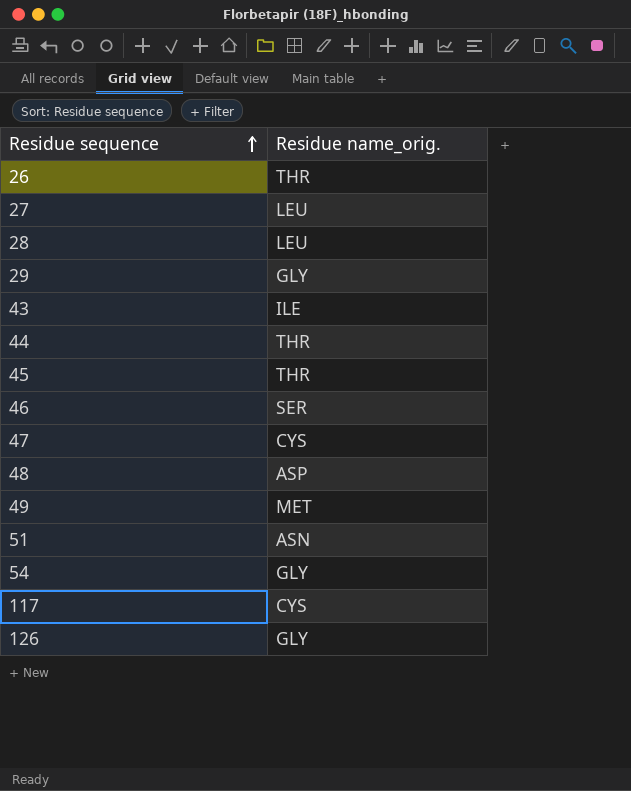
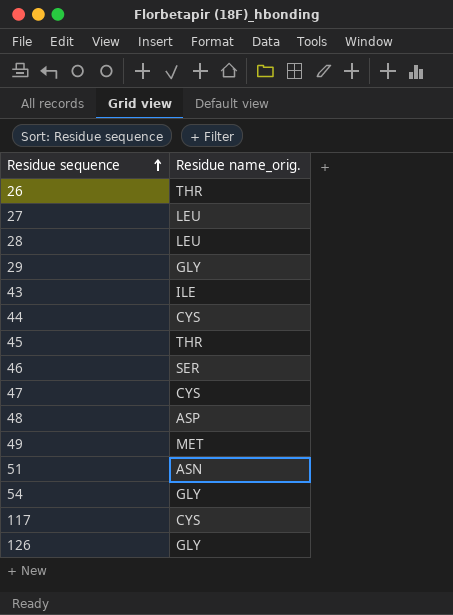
44 | Residue name_orig.: THR -> CYS

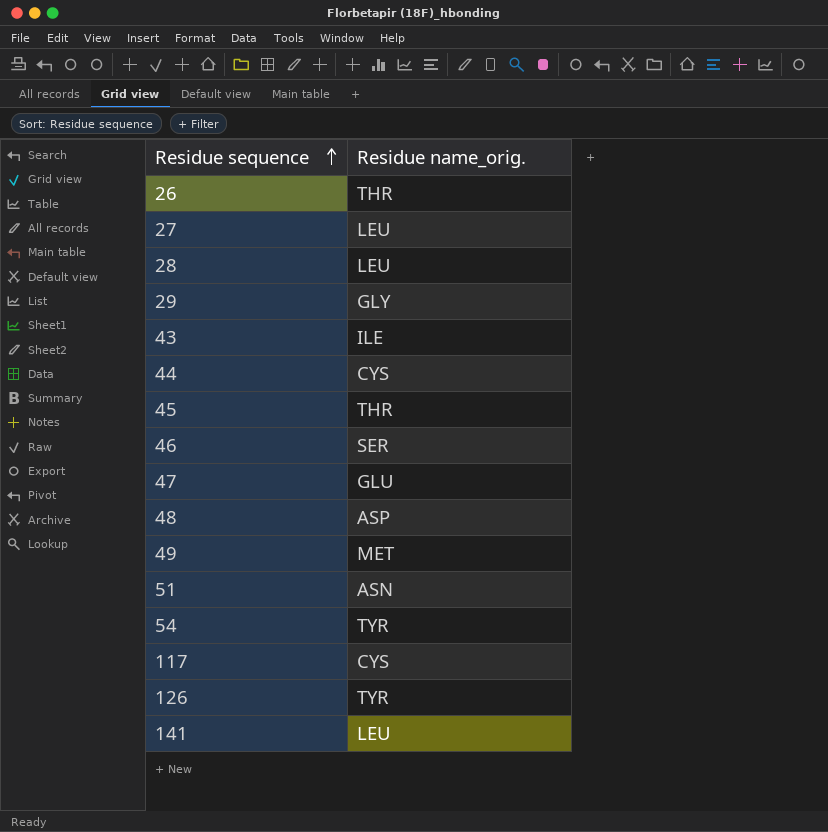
47 | Residue name_orig.: CYS -> GLU
54 | Residue name_orig.: GLY -> TYR
126 | Residue name_orig.: GLY -> TYR
row 141: none -> LEU

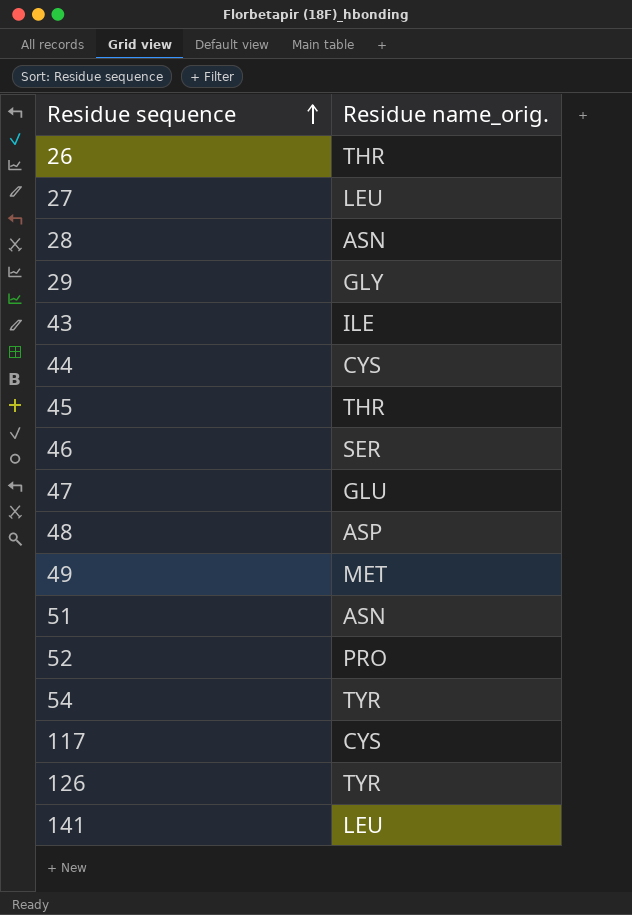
28 | Residue name_orig.: LEU -> ASN
row 52: none -> PRO

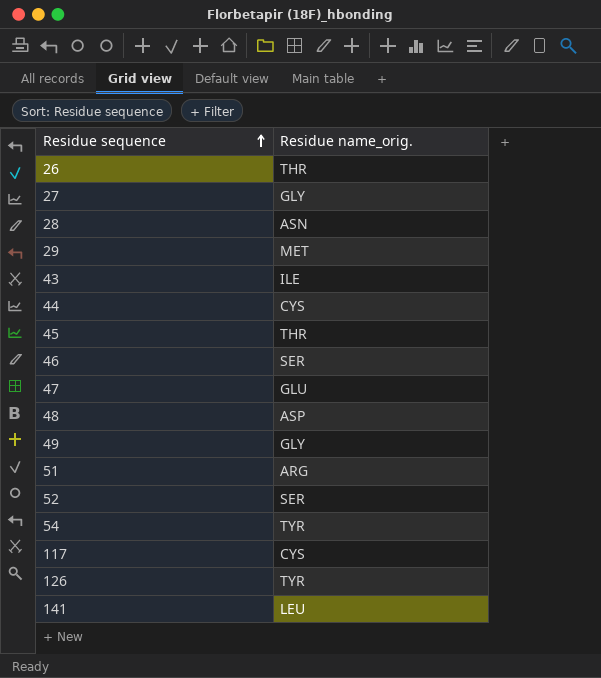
27 | Residue name_orig.: LEU -> GLY
29 | Residue name_orig.: GLY -> MET
49 | Residue name_orig.: MET -> GLY
51 | Residue name_orig.: ASN -> ARG
52 | Residue name_orig.: PRO -> SER

